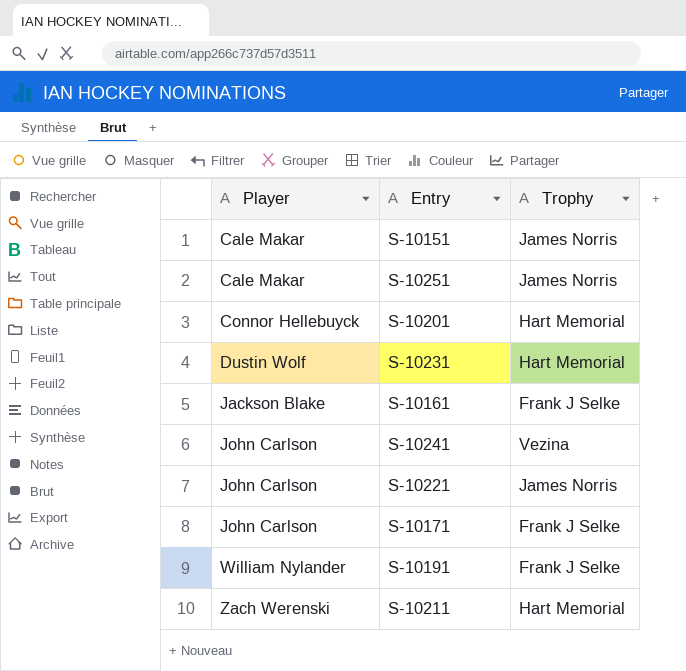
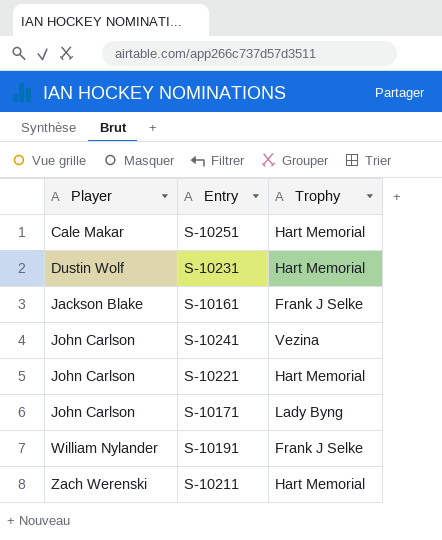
row S-10151: Cale Makar | James Norris -> none
row S-10201: Connor Hellebuyck | Hart Memorial -> none
S-10251 | Trophy: James Norris -> Hart Memorial
S-10221 | Trophy: James Norris -> Hart Memorial
S-10171 | Trophy: Frank J Selke -> Lady Byng

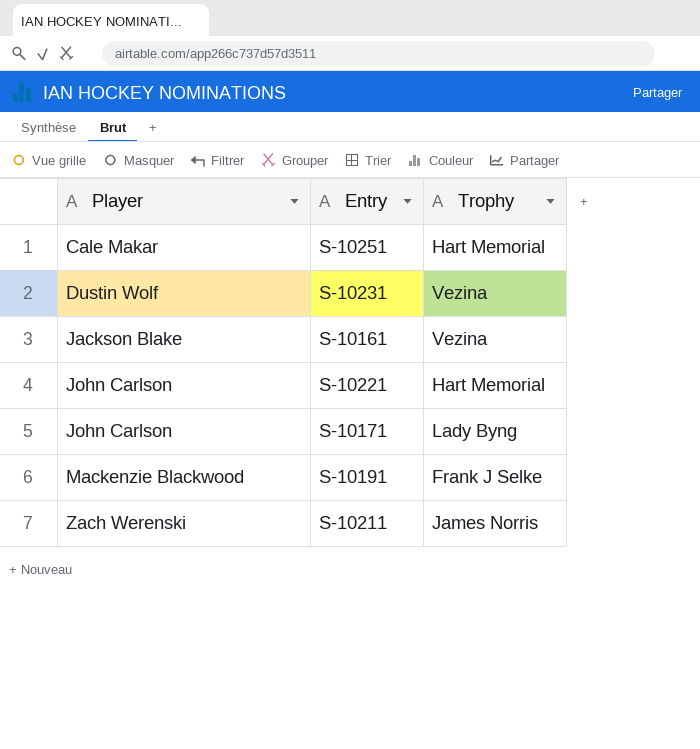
row S-10241: John Carlson | Vezina -> none
S-10231 | Trophy: Hart Memorial -> Vezina
S-10161 | Trophy: Frank J Selke -> Vezina
S-10191 | Player: William Nylander -> Mackenzie Blackwood
S-10211 | Trophy: Hart Memorial -> James Norris

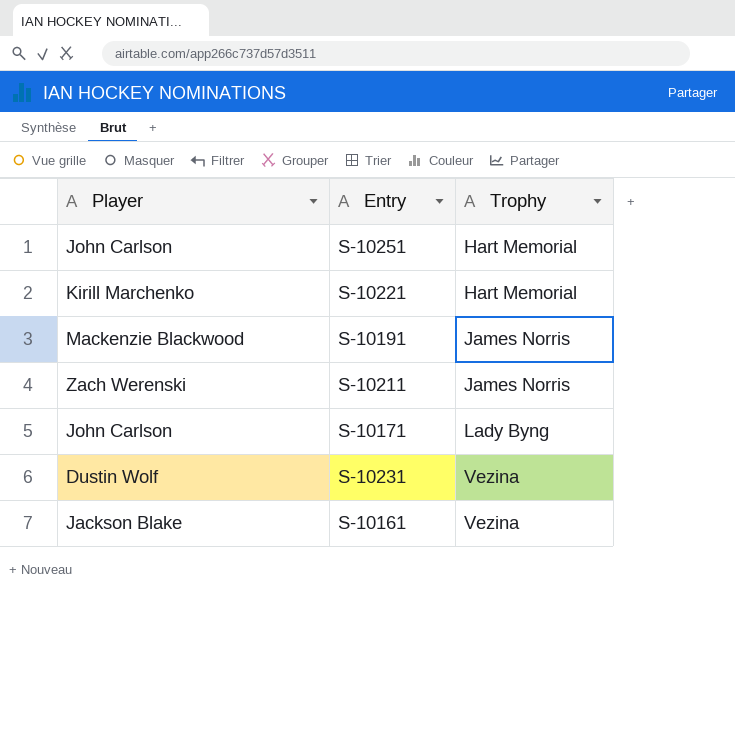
row order: Player ascending -> Trophy ascending
S-10251 | Player: Cale Makar -> John Carlson
S-10221 | Player: John Carlson -> Kirill Marchenko
S-10191 | Trophy: Frank J Selke -> James Norris

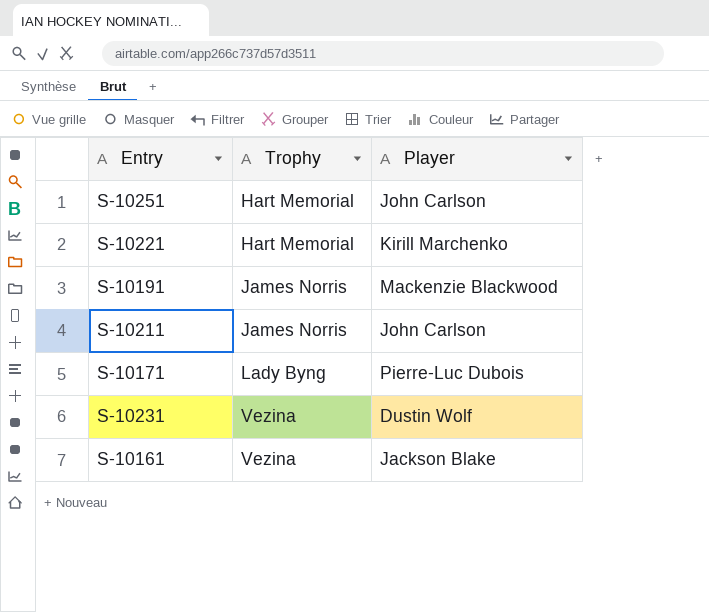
column Player | position: 1 -> 3
S-10211 | Player: Zach Werenski -> John Carlson
S-10171 | Player: John Carlson -> Pierre-Luc Dubois

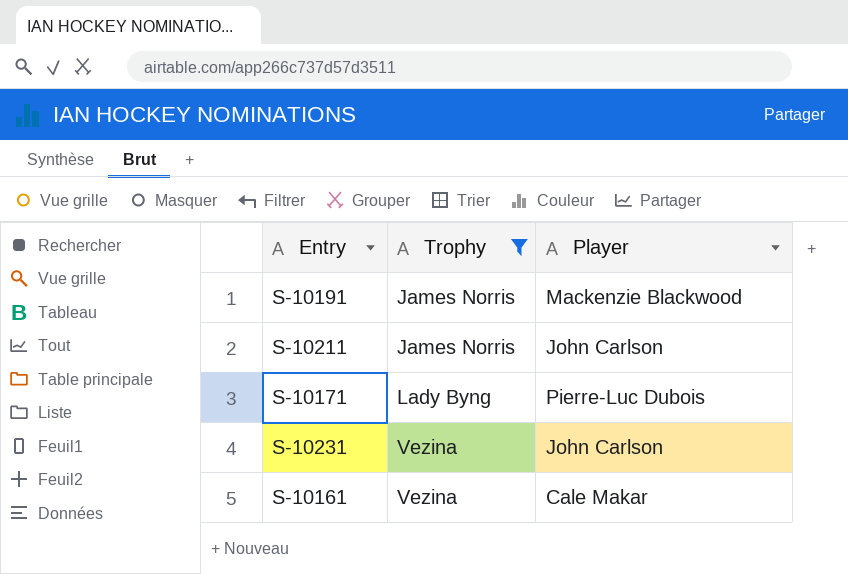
filter: none -> Trophy != Hart Memorial
S-10231 | Player: Dustin Wolf -> John Carlson
S-10161 | Player: Jackson Blake -> Cale Makar

